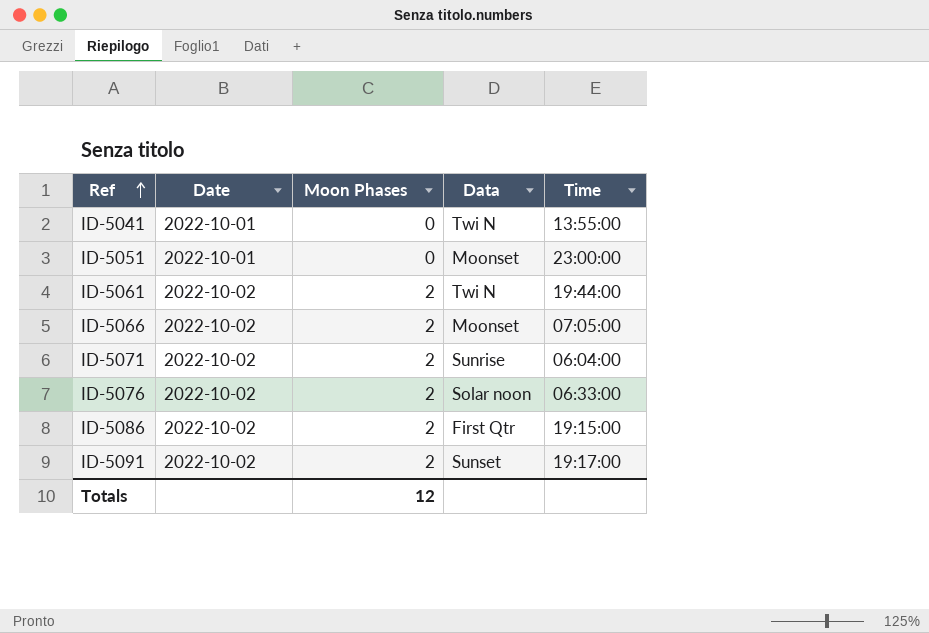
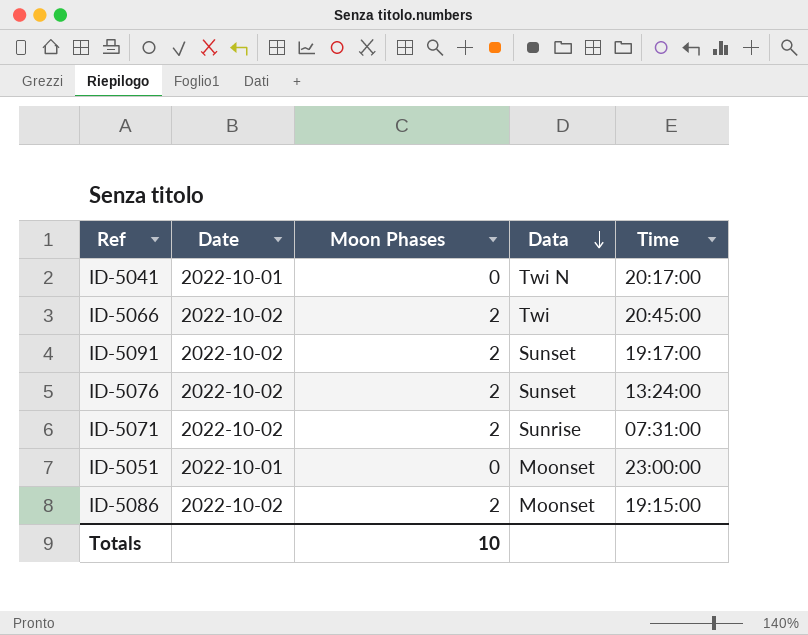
row order: Ref ascending -> Data descending
row ID-5061: 2022-10-02 | 2 | Twi N | 19:44:00 -> none
ID-5041 | Time: 13:55:00 -> 20:17:00
ID-5066 | Data: Moonset -> Twi
ID-5066 | Time: 07:05:00 -> 20:45:00
ID-5076 | Data: Solar noon -> Sunset
ID-5076 | Time: 06:33:00 -> 13:24:00
ID-5071 | Time: 06:04:00 -> 07:31:00
ID-5086 | Data: First Qtr -> Moonset
Totals | Moon Phases: 12 -> 10

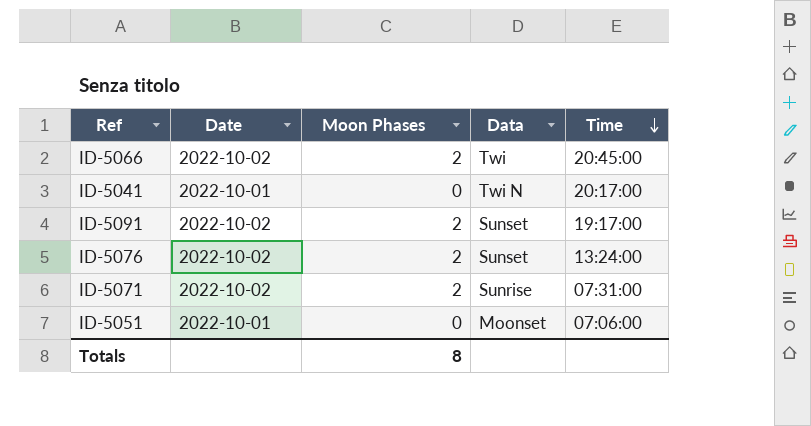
row order: Data descending -> Time descending
row ID-5086: 2022-10-02 | 2 | Moonset | 19:15:00 -> none
ID-5051 | Time: 23:00:00 -> 07:06:00
Totals | Moon Phases: 10 -> 8

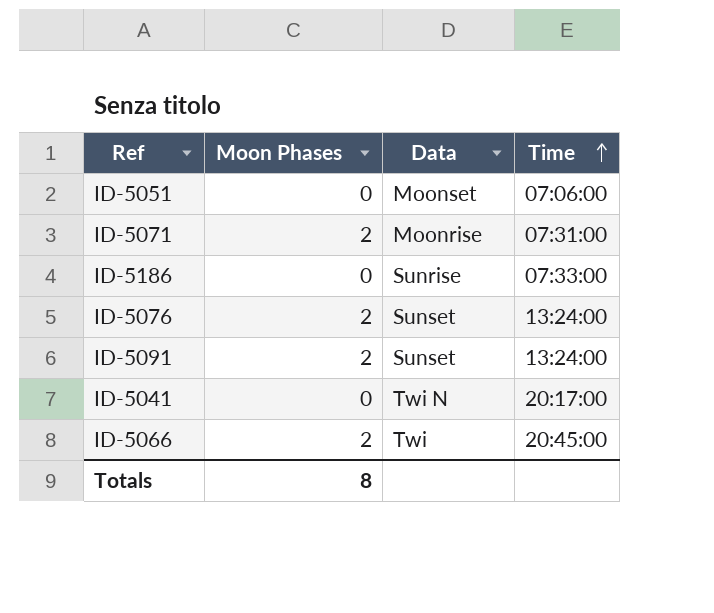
row order: Time descending -> Time ascending
column Date | position: 2 -> none
ID-5071 | Data: Sunrise -> Moonrise
row ID-5186: none -> 0 | Sunrise | 07:33:00
ID-5091 | Time: 19:17:00 -> 13:24:00

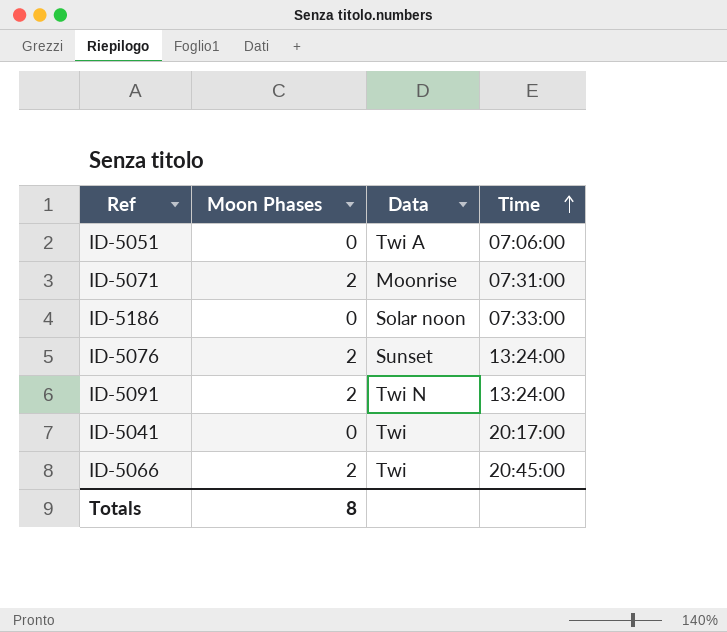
ID-5051 | Data: Moonset -> Twi A
ID-5186 | Data: Sunrise -> Solar noon
ID-5091 | Data: Sunset -> Twi N
ID-5041 | Data: Twi N -> Twi

